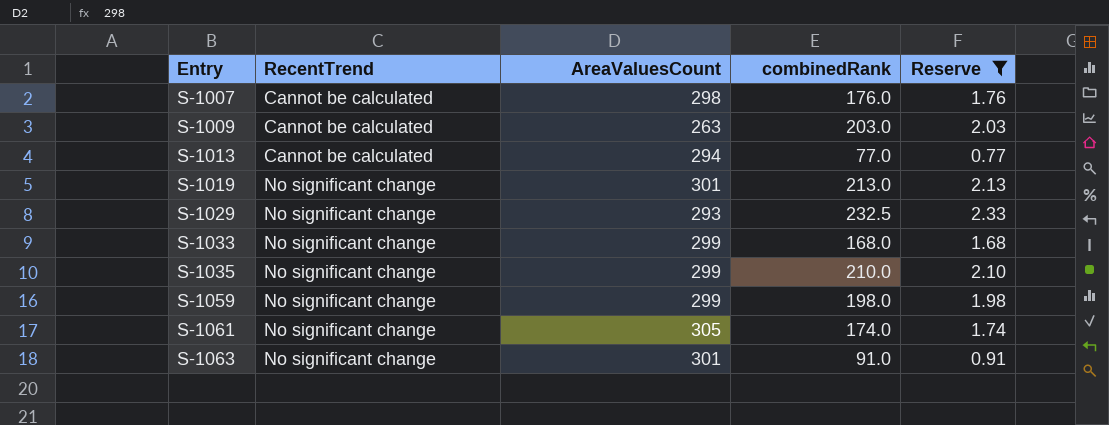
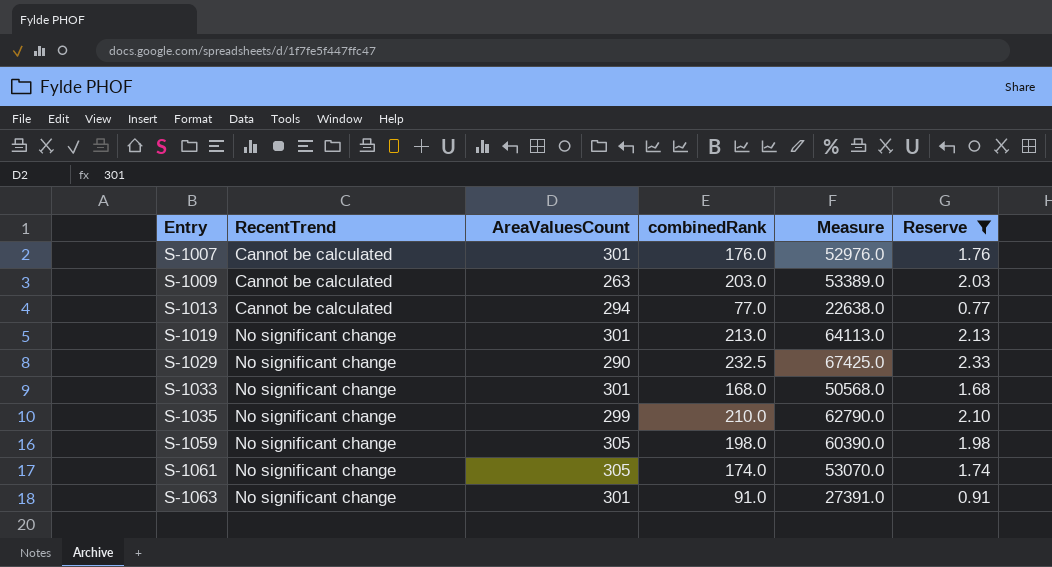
column Measure | formula: none -> [AreaValuesCount] * [combinedRank]
S-1007 | AreaValuesCount: 298 -> 301
S-1029 | AreaValuesCount: 293 -> 290
S-1033 | AreaValuesCount: 299 -> 301
S-1059 | AreaValuesCount: 299 -> 305

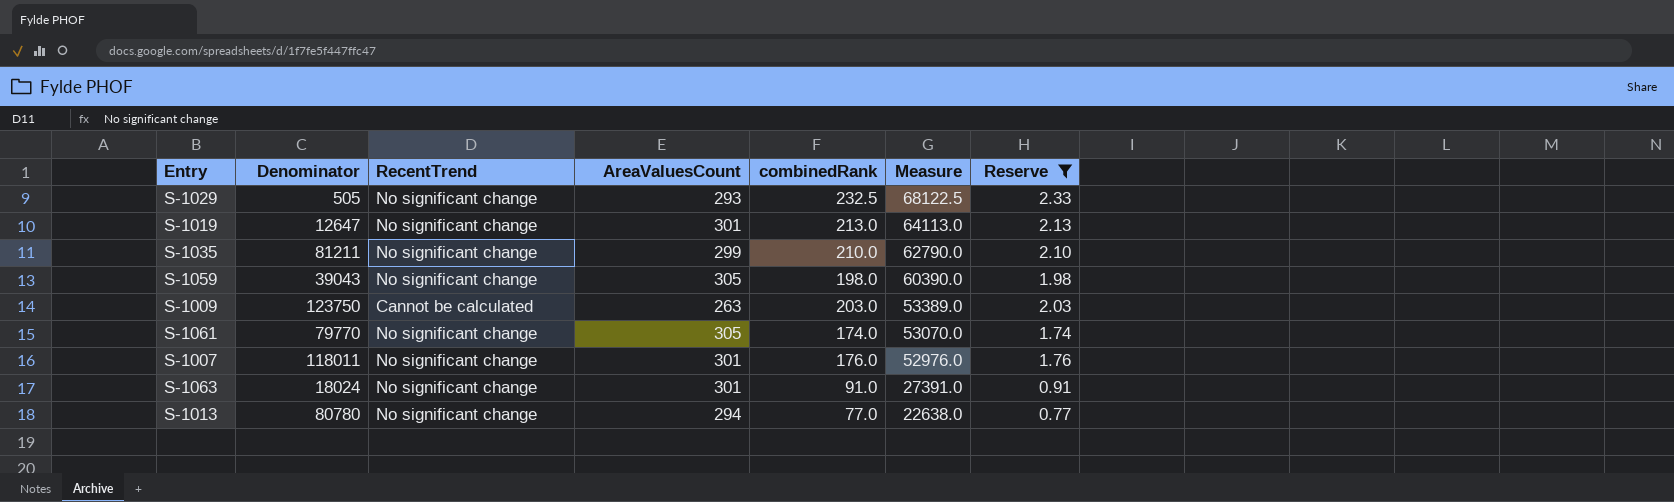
row order: Entry ascending -> Measure descending
column Denominator | position: none -> 2
row S-1033: No significant change | 301 | 168.0 | 50568.0 | 1.68 -> none
S-1029 | AreaValuesCount: 290 -> 293
S-1029 | Measure: 67425.0 -> 68122.5
S-1007 | RecentTrend: Cannot be calculated -> No significant change
S-1013 | RecentTrend: Cannot be calculated -> No significant change

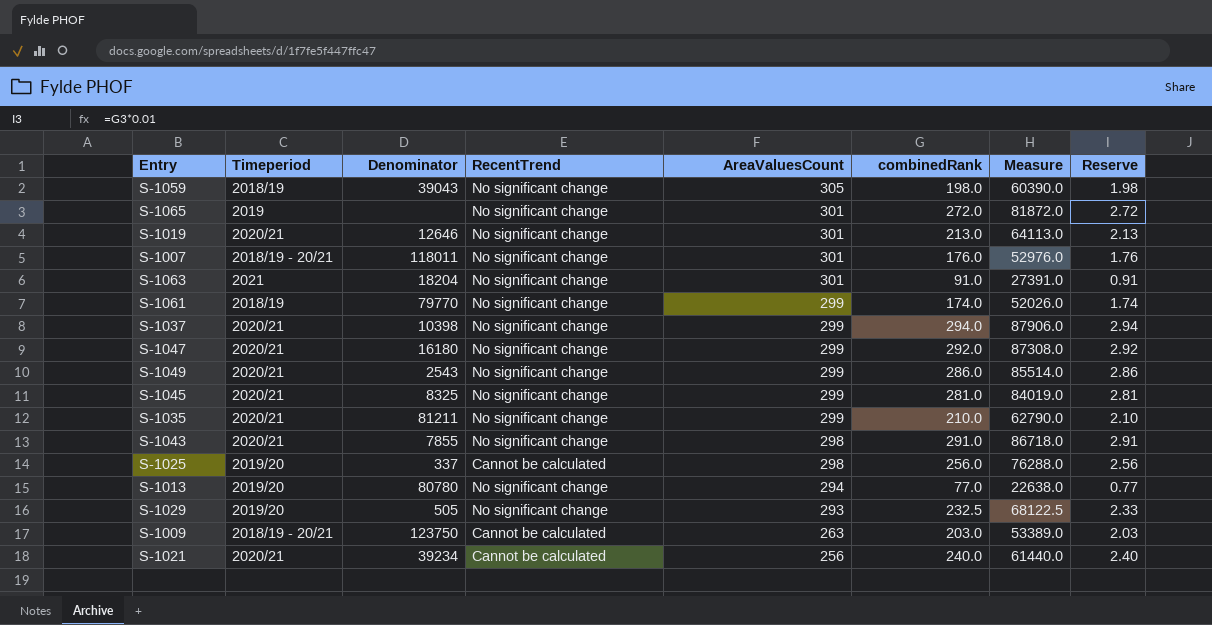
filter: Reserve <= 2.33 -> none
row order: Measure descending -> AreaValuesCount descending
column Timeperiod | position: none -> 2
S-1019 | Denominator: 12647 -> 12646
S-1063 | Denominator: 18024 -> 18204
S-1061 | AreaValuesCount: 305 -> 299
S-1061 | Measure: 53070.0 -> 52026.0

